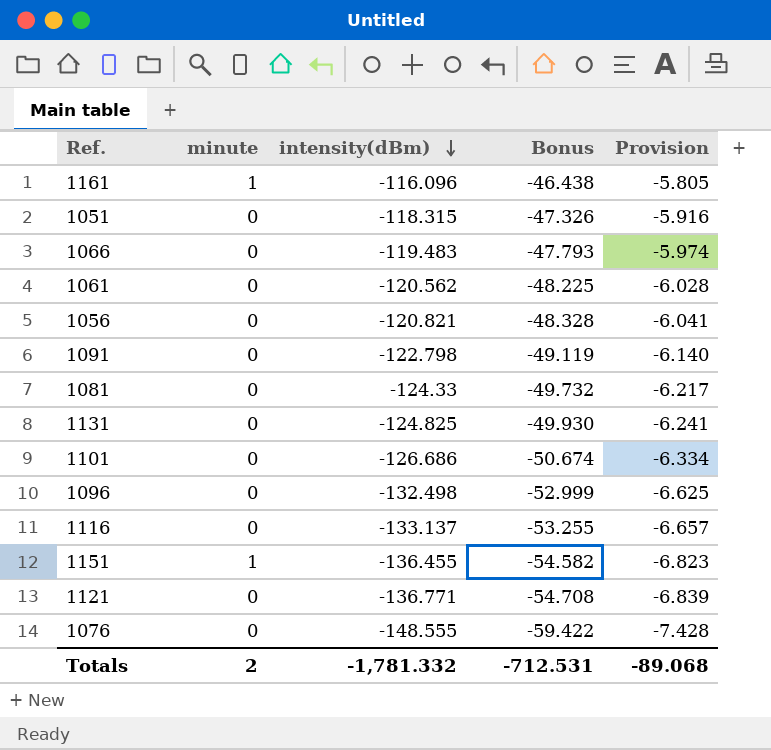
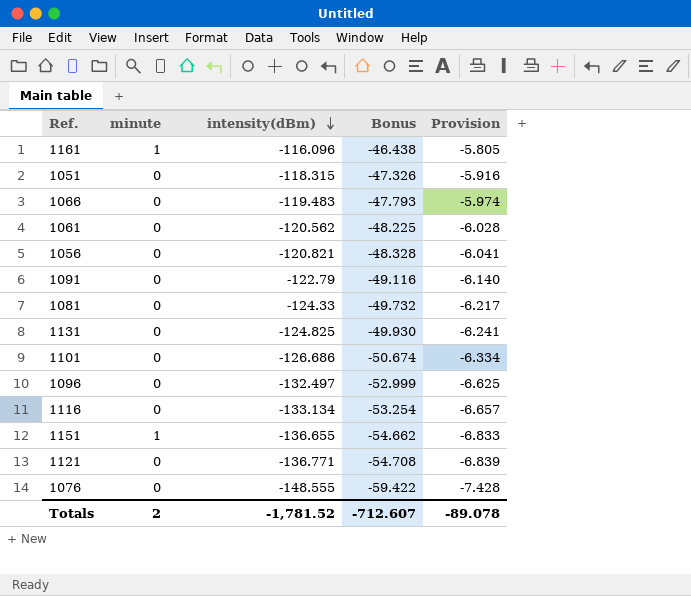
1091 | intensity(dBm): -122.798 -> -122.79
1091 | Bonus: -49.119 -> -49.116
1096 | intensity(dBm): -132.498 -> -132.497
1116 | intensity(dBm): -133.137 -> -133.134
1116 | Bonus: -53.255 -> -53.254
1151 | intensity(dBm): -136.455 -> -136.655
1151 | Bonus: -54.582 -> -54.662
1151 | Provision: -6.823 -> -6.833
Totals | intensity(dBm): -1,781.332 -> -1,781.52
Totals | Bonus: -712.531 -> -712.607
Totals | Provision: -89.068 -> -89.078

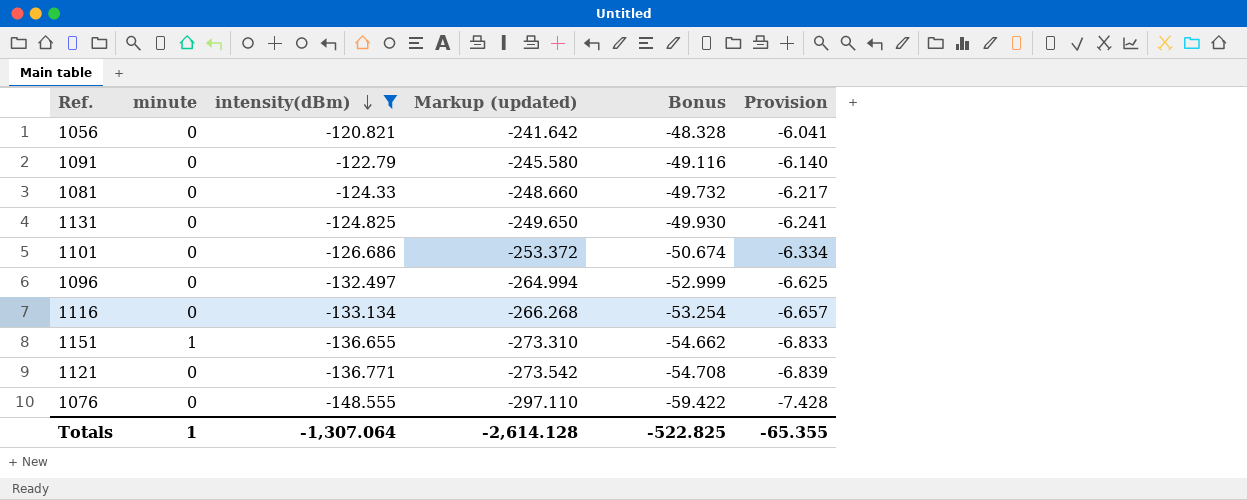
filter: none -> intensity(dBm) <= -120.821
column Markup (updated) | formula: none -> [intensity(dBm)] * 2
Totals | minute: 2 -> 1
Totals | intensity(dBm): -1,781.52 -> -1,307.064
Totals | Bonus: -712.607 -> -522.825
Totals | Provision: -89.078 -> -65.355

